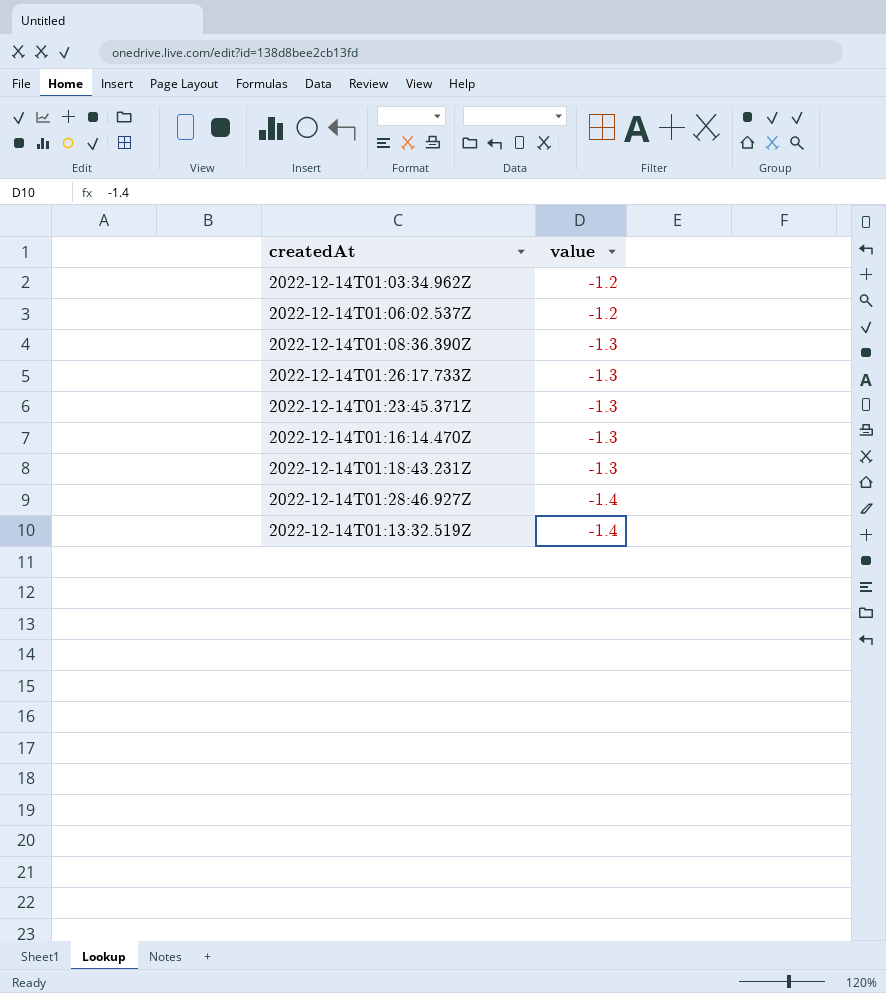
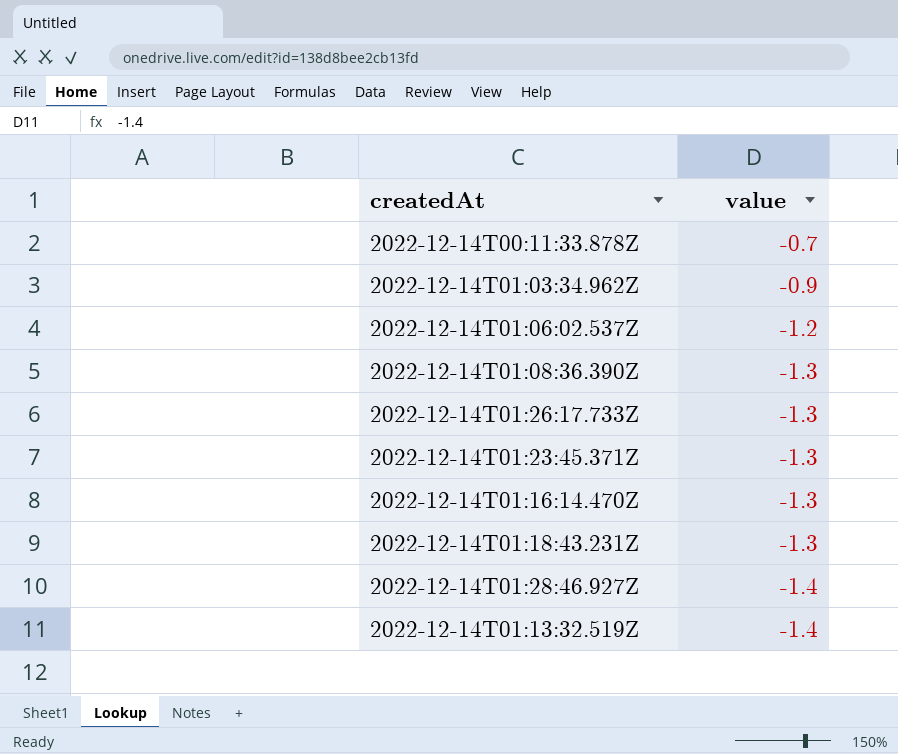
row 2022-12-14T00:11:33.878Z: none -> -0.7
2022-12-14T01:03:34.962Z | value: -1.2 -> -0.9

